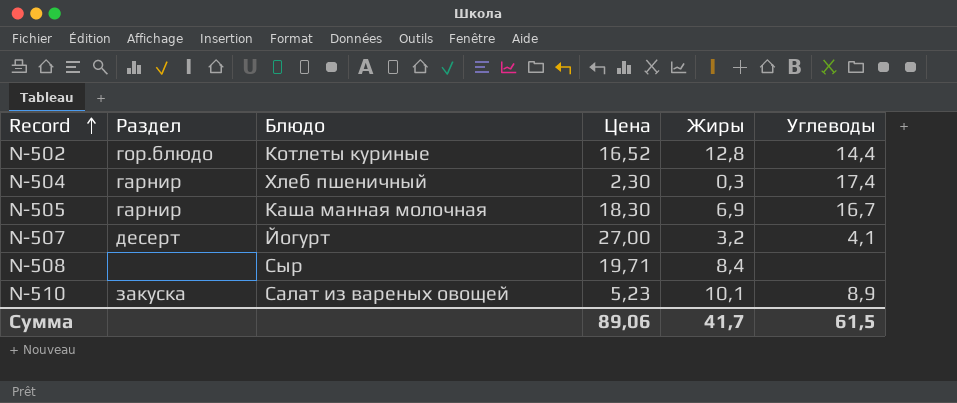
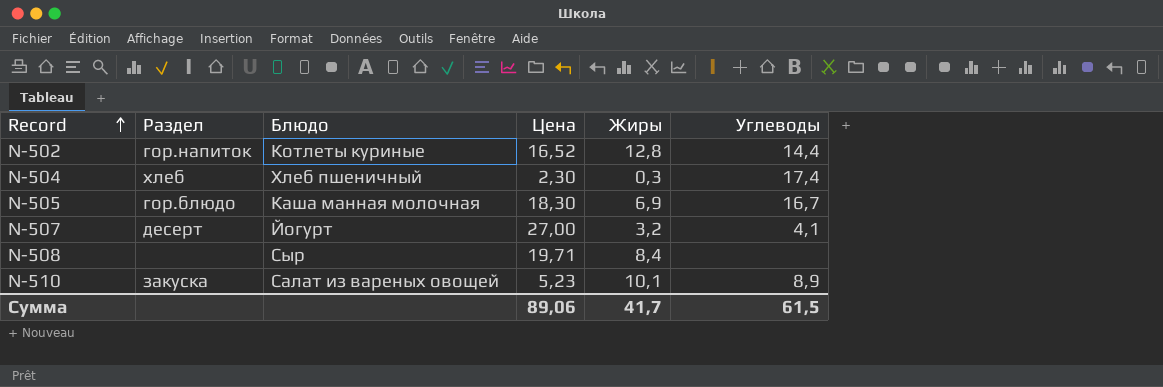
N-502 | Раздел: гор.блюдо -> гор.напиток
N-504 | Раздел: гарнир -> хлеб
N-505 | Раздел: гарнир -> гор.блюдо

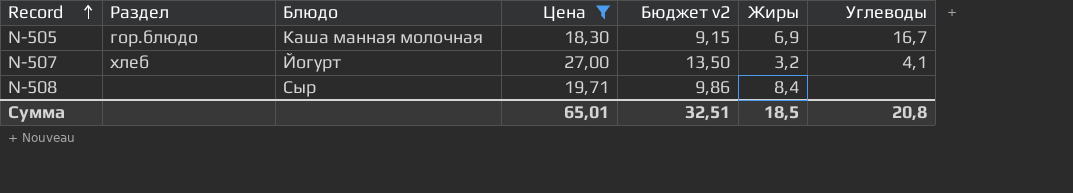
filter: none -> Цена >= 18,30
column Бюджет v2 | formula: none -> [Цена] * 0,5
N-507 | Раздел: десерт -> хлеб
Сумма | Цена: 89,06 -> 65,01
Сумма | Жиры: 41,7 -> 18,5
Сумма | Углеводы: 61,5 -> 20,8

